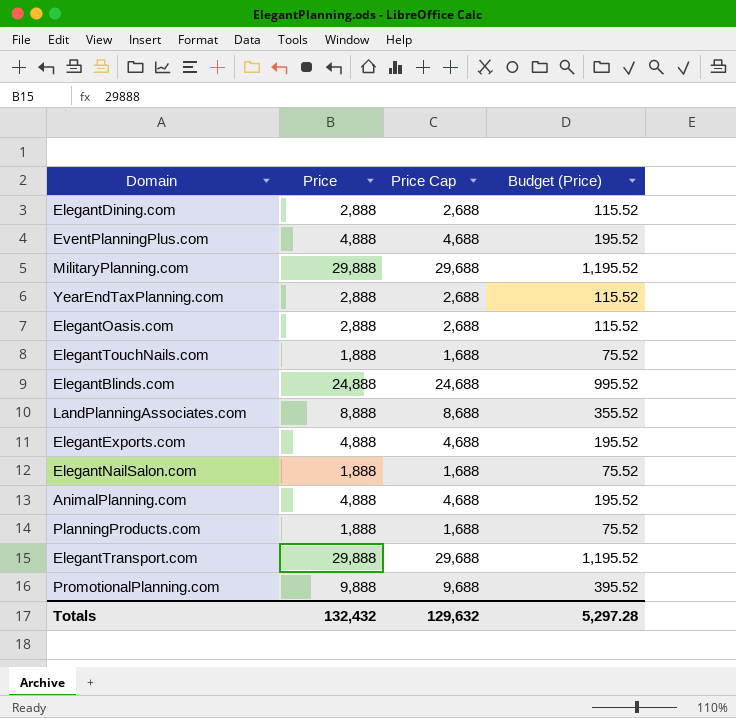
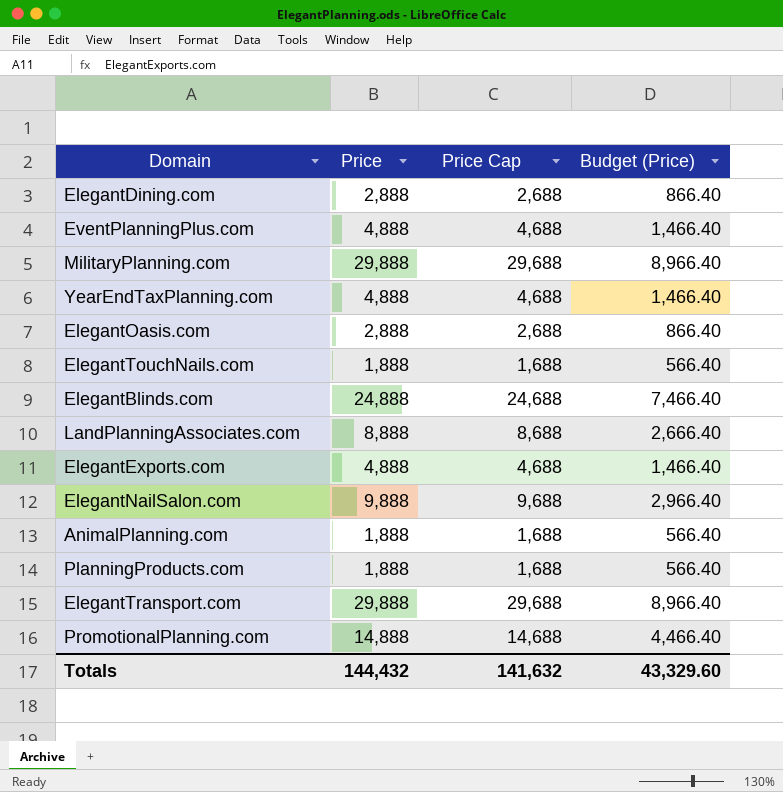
column Budget (Price) | formula: [Price] * 0.04 -> [Price] * 0.3
YearEndTaxPlanning.com | Price: 2,888 -> 4,888
YearEndTaxPlanning.com | Price Cap: 2,688 -> 4,688
ElegantNailSalon.com | Price: 1,888 -> 9,888
ElegantNailSalon.com | Price Cap: 1,688 -> 9,688
AnimalPlanning.com | Price: 4,888 -> 1,888
AnimalPlanning.com | Price Cap: 4,688 -> 1,688
PromotionalPlanning.com | Price: 9,888 -> 14,888
PromotionalPlanning.com | Price Cap: 9,688 -> 14,688
Totals | Price: 132,432 -> 144,432
Totals | Price Cap: 129,632 -> 141,632
Totals | Budget (Price): 5,297.28 -> 43,329.60

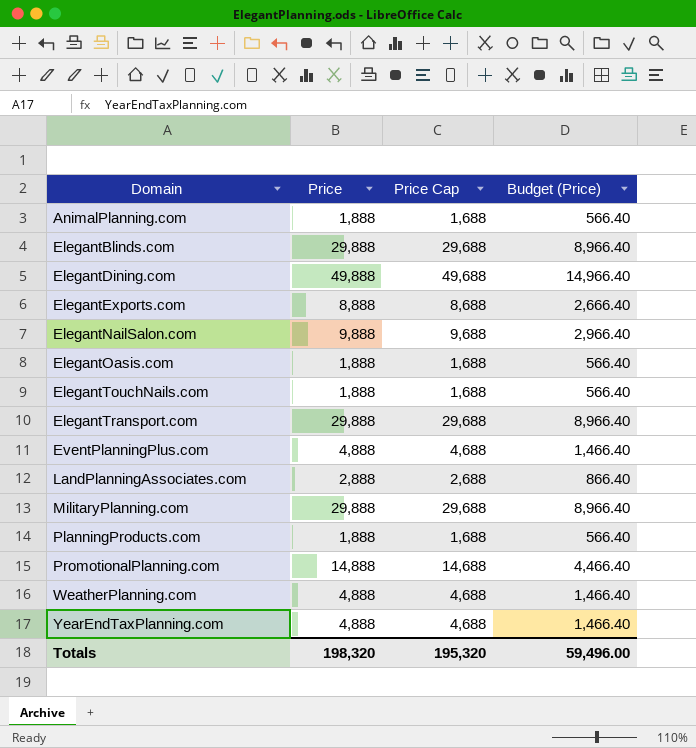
row order: none -> Domain ascending
ElegantBlinds.com | Price: 24,888 -> 29,888
ElegantBlinds.com | Price Cap: 24,688 -> 29,688
ElegantBlinds.com | Budget (Price): 7,466.40 -> 8,966.40
ElegantDining.com | Price: 2,888 -> 49,888
ElegantDining.com | Price Cap: 2,688 -> 49,688
ElegantDining.com | Budget (Price): 866.40 -> 14,966.40
ElegantExports.com | Price: 4,888 -> 8,888
ElegantExports.com | Price Cap: 4,688 -> 8,688
ElegantExports.com | Budget (Price): 1,466.40 -> 2,666.40
ElegantOasis.com | Price: 2,888 -> 1,888
ElegantOasis.com | Price Cap: 2,688 -> 1,688
ElegantOasis.com | Budget (Price): 866.40 -> 566.40
LandPlanningAssociates.com | Price: 8,888 -> 2,888
LandPlanningAssociates.com | Price Cap: 8,688 -> 2,688
LandPlanningAssociates.com | Budget (Price): 2,666.40 -> 866.40
row WeatherPlanning.com: none -> 4,888 | 4,688 | 1,466.40
Totals | Price: 144,432 -> 198,320
Totals | Price Cap: 141,632 -> 195,320
Totals | Budget (Price): 43,329.60 -> 59,496.00

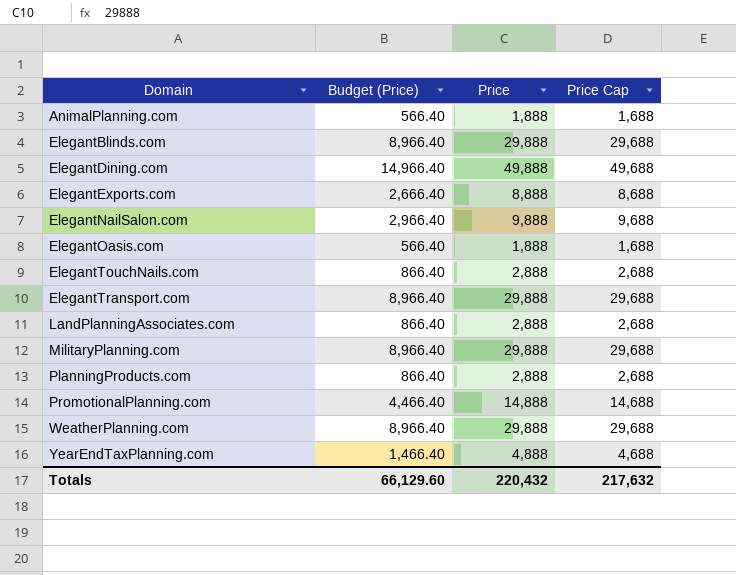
column Budget (Price) | position: 4 -> 2
row EventPlanningPlus.com: 4,888 | 4,688 | 1,466.40 -> none
ElegantTouchNails.com | Budget (Price): 566.40 -> 866.40
ElegantTouchNails.com | Price: 1,888 -> 2,888
ElegantTouchNails.com | Price Cap: 1,688 -> 2,688
PlanningProducts.com | Budget (Price): 566.40 -> 866.40
PlanningProducts.com | Price: 1,888 -> 2,888
PlanningProducts.com | Price Cap: 1,688 -> 2,688
WeatherPlanning.com | Budget (Price): 1,466.40 -> 8,966.40
WeatherPlanning.com | Price: 4,888 -> 29,888
WeatherPlanning.com | Price Cap: 4,688 -> 29,688
Totals | Budget (Price): 59,496.00 -> 66,129.60
Totals | Price: 198,320 -> 220,432
Totals | Price Cap: 195,320 -> 217,632

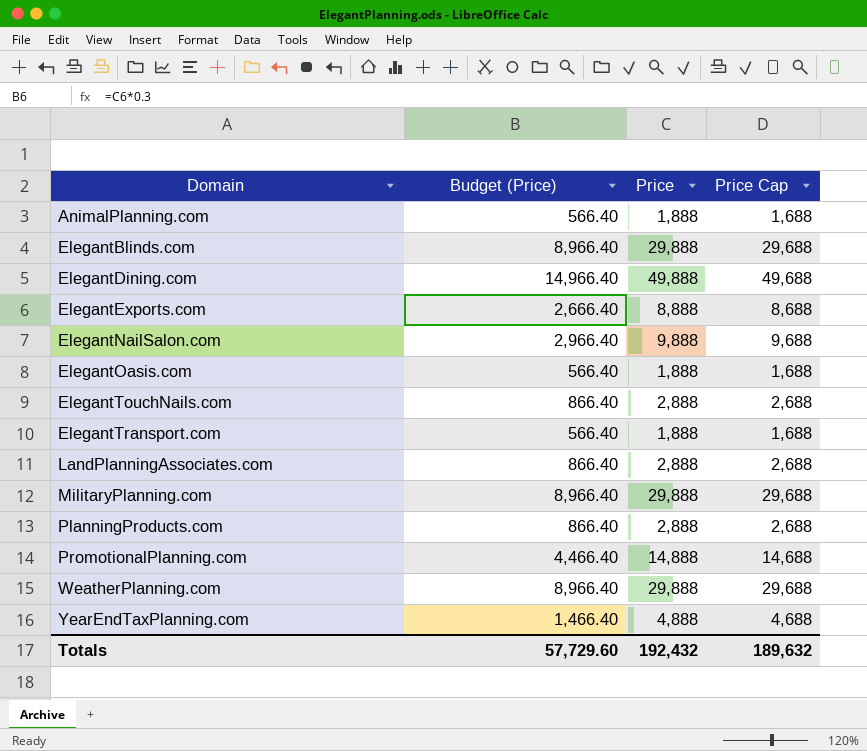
ElegantTransport.com | Budget (Price): 8,966.40 -> 566.40
ElegantTransport.com | Price: 29,888 -> 1,888
ElegantTransport.com | Price Cap: 29,688 -> 1,688
Totals | Budget (Price): 66,129.60 -> 57,729.60
Totals | Price: 220,432 -> 192,432
Totals | Price Cap: 217,632 -> 189,632

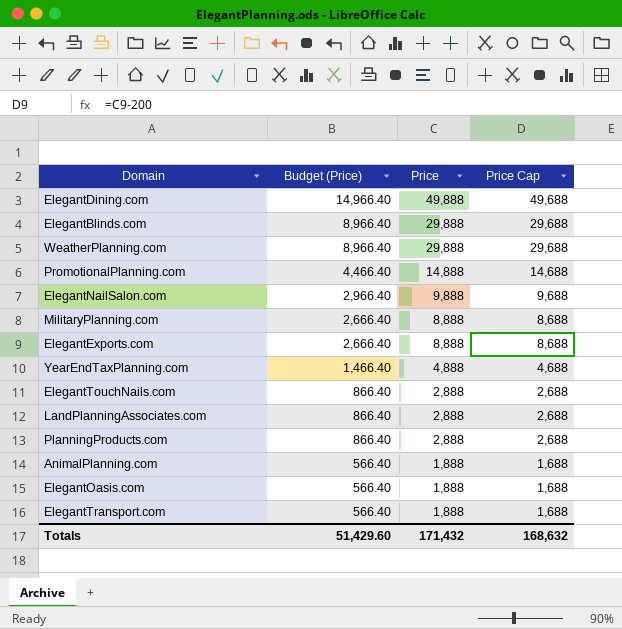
row order: Domain ascending -> Budget (Price) descending
MilitaryPlanning.com | Budget (Price): 8,966.40 -> 2,666.40
MilitaryPlanning.com | Price: 29,888 -> 8,888
MilitaryPlanning.com | Price Cap: 29,688 -> 8,688
Totals | Budget (Price): 57,729.60 -> 51,429.60
Totals | Price: 192,432 -> 171,432
Totals | Price Cap: 189,632 -> 168,632

